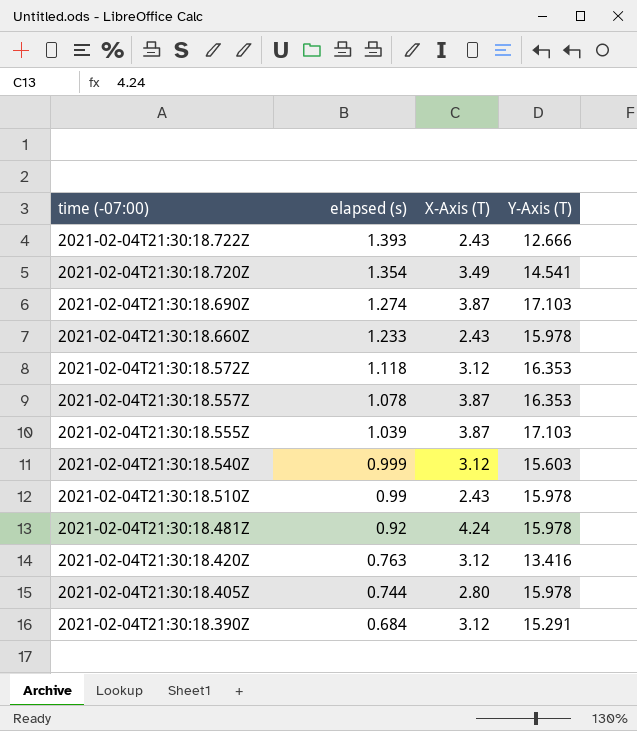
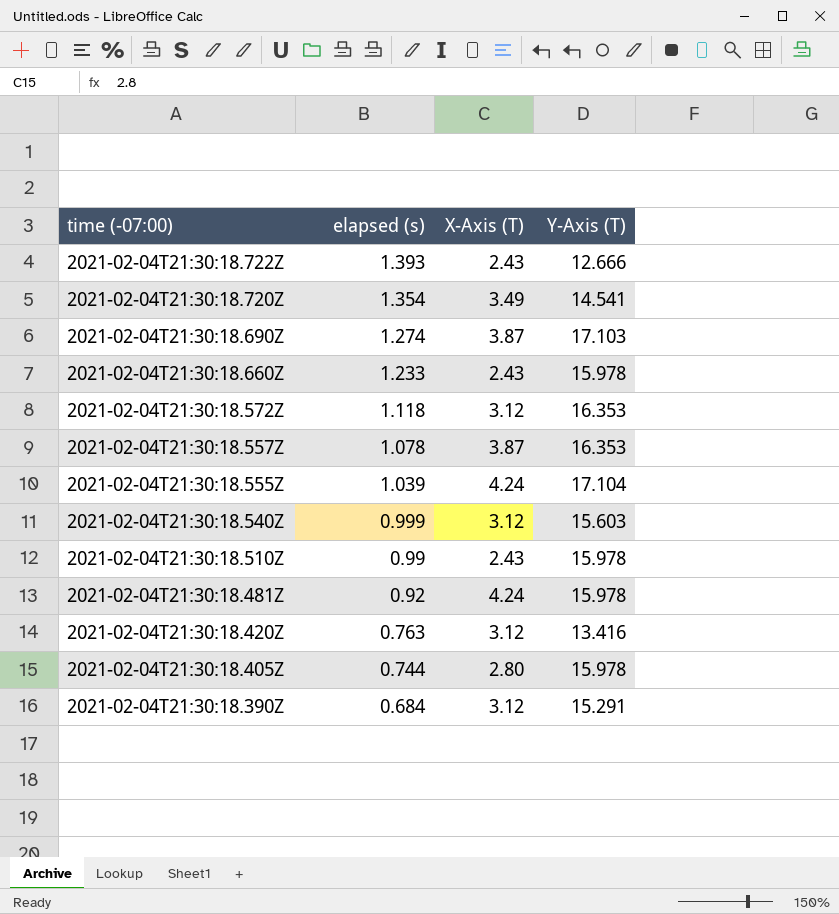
2021-02-04T21:30:18.555Z | X-Axis (T): 3.87 -> 4.24
2021-02-04T21:30:18.555Z | Y-Axis (T): 17.103 -> 17.104

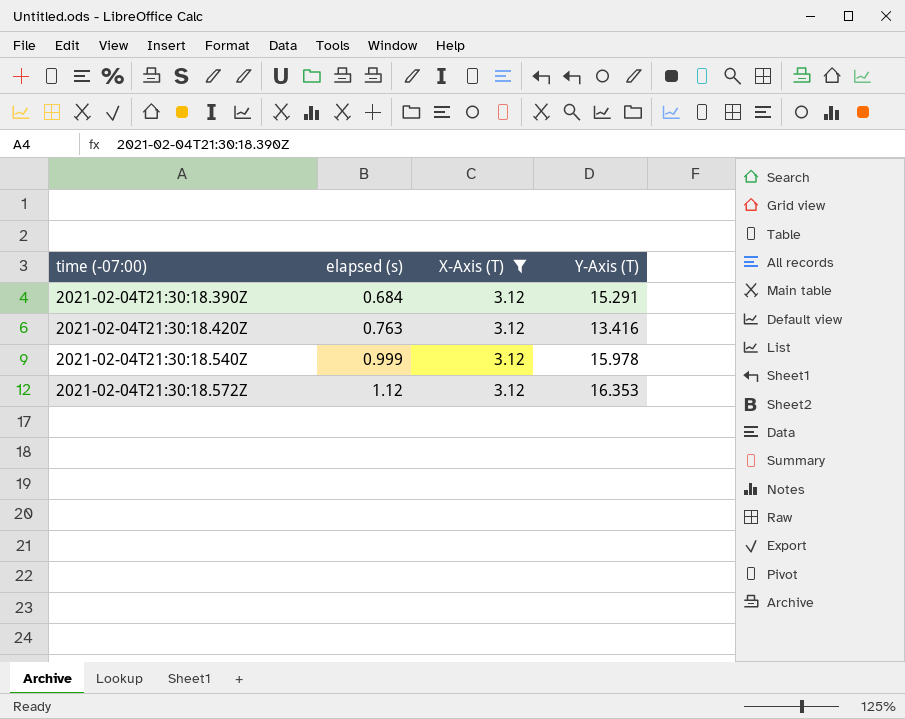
filter: none -> X-Axis (T) = 3.12
row order: time (-07:00) descending -> time (-07:00) ascending
2021-02-04T21:30:18.540Z | Y-Axis (T): 15.603 -> 15.978
2021-02-04T21:30:18.572Z | elapsed (s): 1.118 -> 1.12

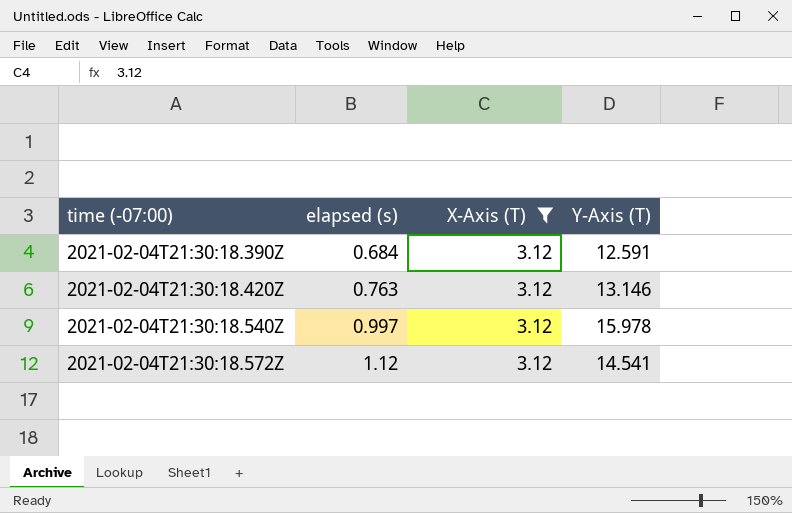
2021-02-04T21:30:18.390Z | Y-Axis (T): 15.291 -> 12.591
2021-02-04T21:30:18.420Z | Y-Axis (T): 13.416 -> 13.146
2021-02-04T21:30:18.540Z | elapsed (s): 0.999 -> 0.997
2021-02-04T21:30:18.572Z | Y-Axis (T): 16.353 -> 14.541

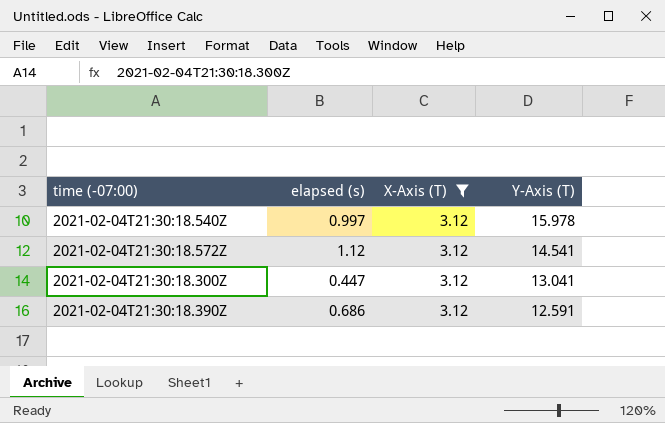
row order: time (-07:00) ascending -> Y-Axis (T) descending
row 2021-02-04T21:30:18.420Z: 0.763 | 3.12 | 13.146 -> none
row 2021-02-04T21:30:18.300Z: none -> 0.447 | 3.12 | 13.041
2021-02-04T21:30:18.390Z | elapsed (s): 0.684 -> 0.686

